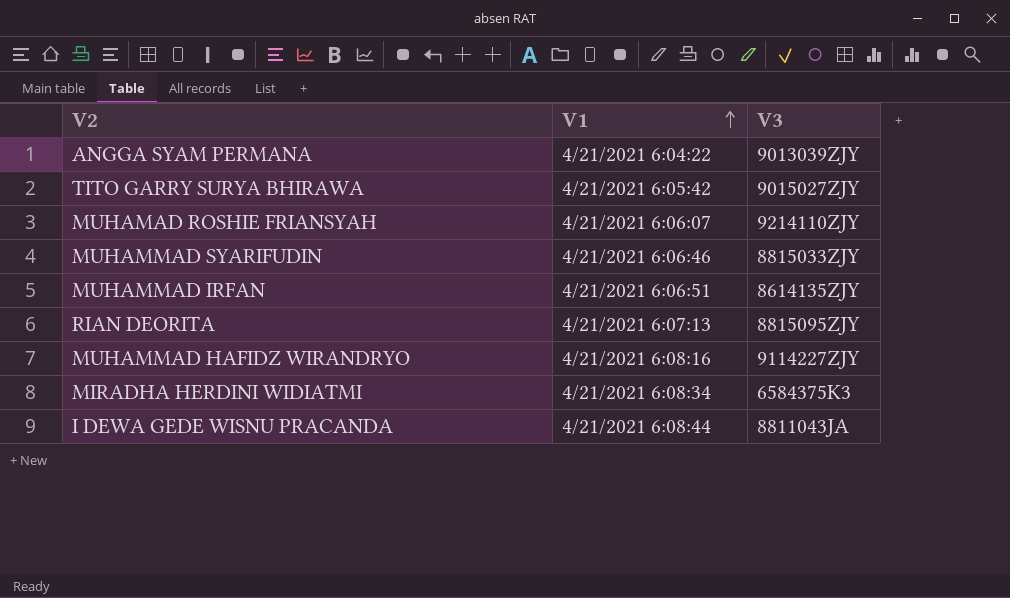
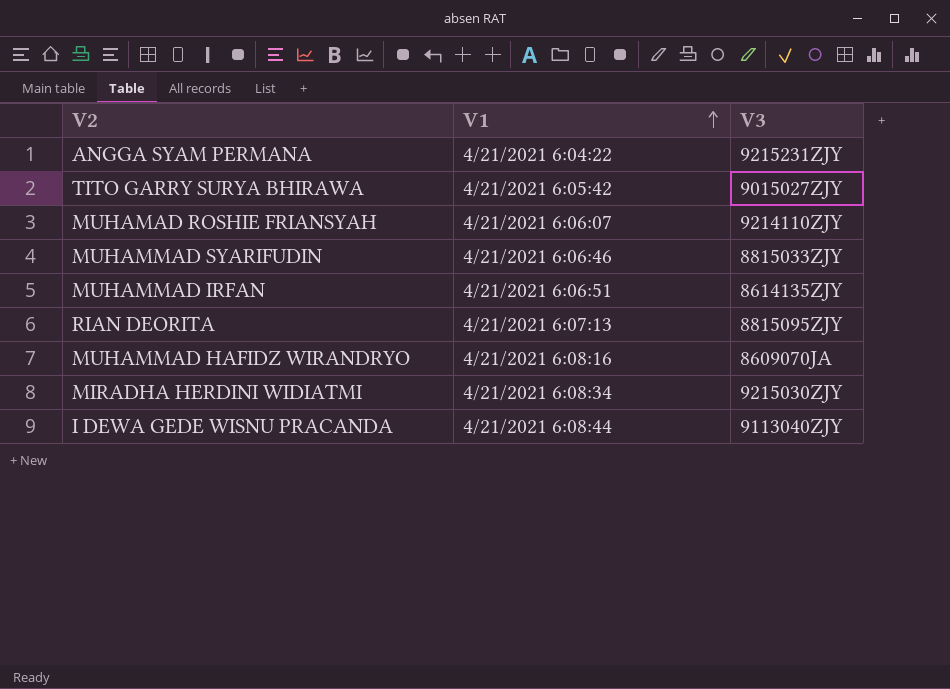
ANGGA SYAM PERMANA | V3: 9013039ZJY -> 9215231ZJY
MUHAMMAD HAFIDZ WIRANDRYO | V3: 9114227ZJY -> 8609070JA
MIRADHA HERDINI WIDIATMI | V3: 6584375K3 -> 9215030ZJY
I DEWA GEDE WISNU PRACANDA | V3: 8811043JA -> 9113040ZJY

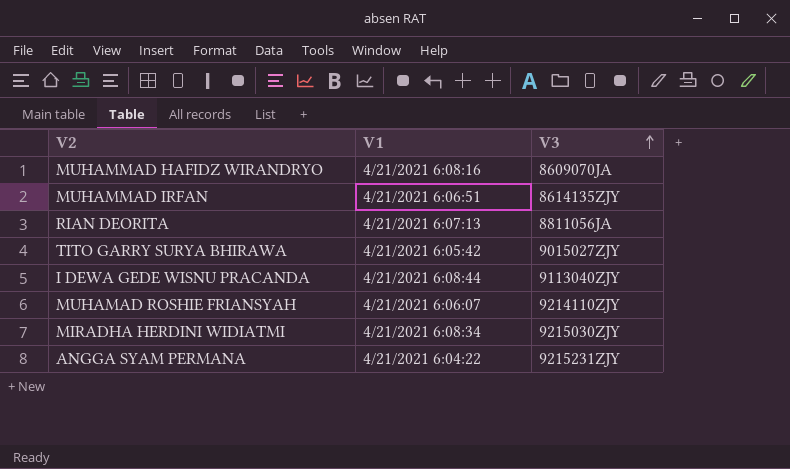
row order: V1 ascending -> V3 ascending
row MUHAMMAD SYARIFUDIN: 4/21/2021 6:06:46 | 8815033ZJY -> none
RIAN DEORITA | V3: 8815095ZJY -> 8811056JA

